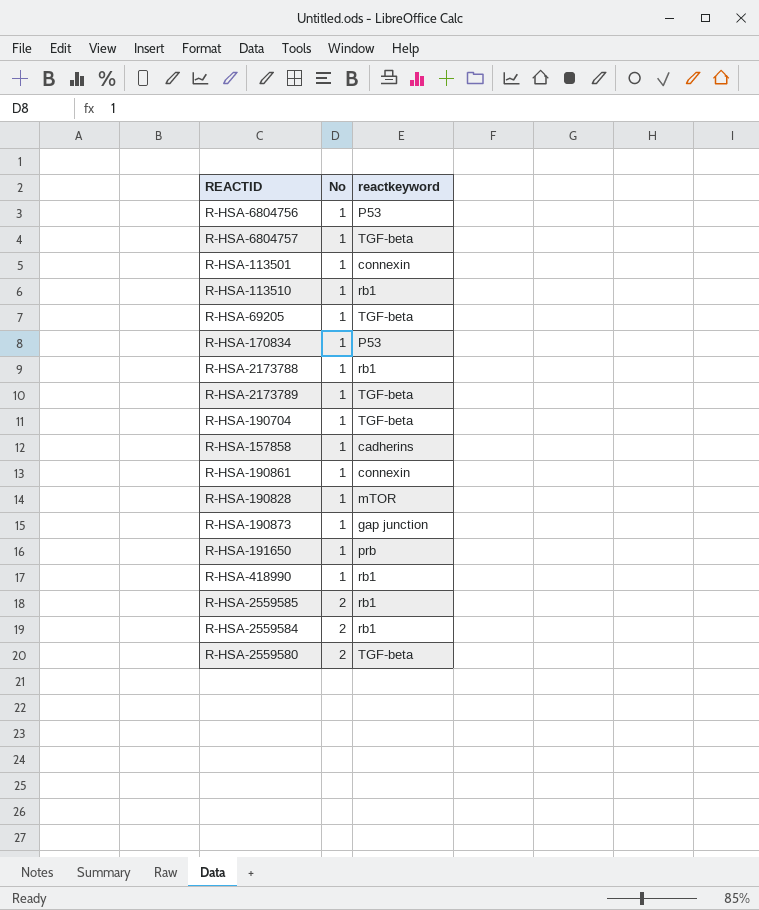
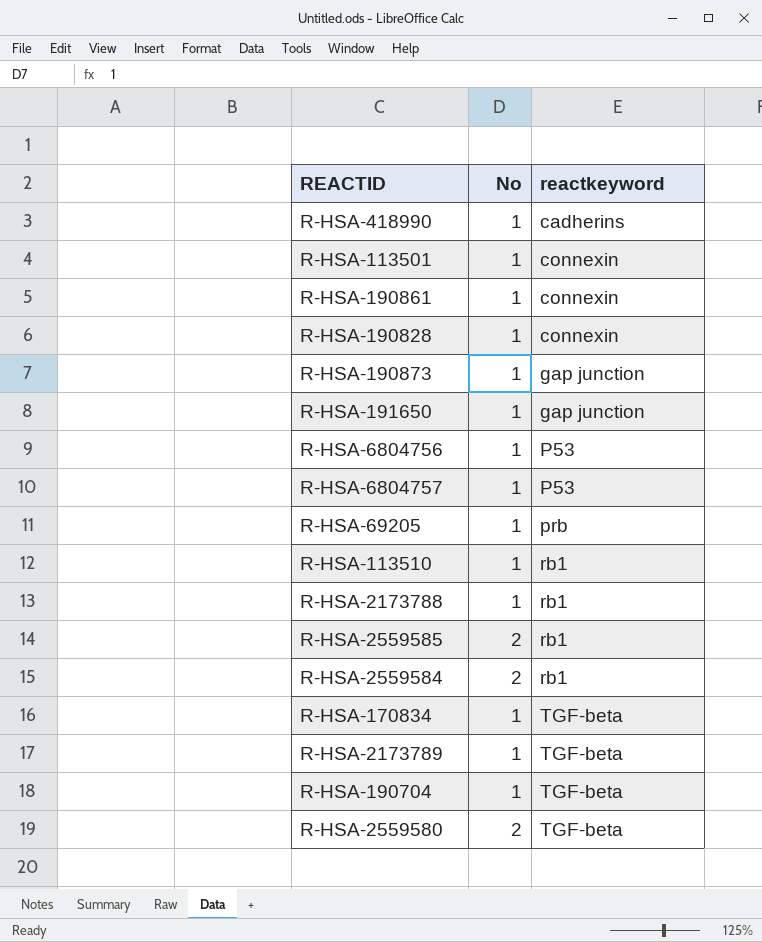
row order: No ascending -> reactkeyword ascending
row R-HSA-157858: 1 | cadherins -> none
R-HSA-418990 | reactkeyword: rb1 -> cadherins
R-HSA-190828 | reactkeyword: mTOR -> connexin
R-HSA-191650 | reactkeyword: prb -> gap junction
R-HSA-6804757 | reactkeyword: TGF-beta -> P53
R-HSA-69205 | reactkeyword: TGF-beta -> prb
R-HSA-170834 | reactkeyword: P53 -> TGF-beta

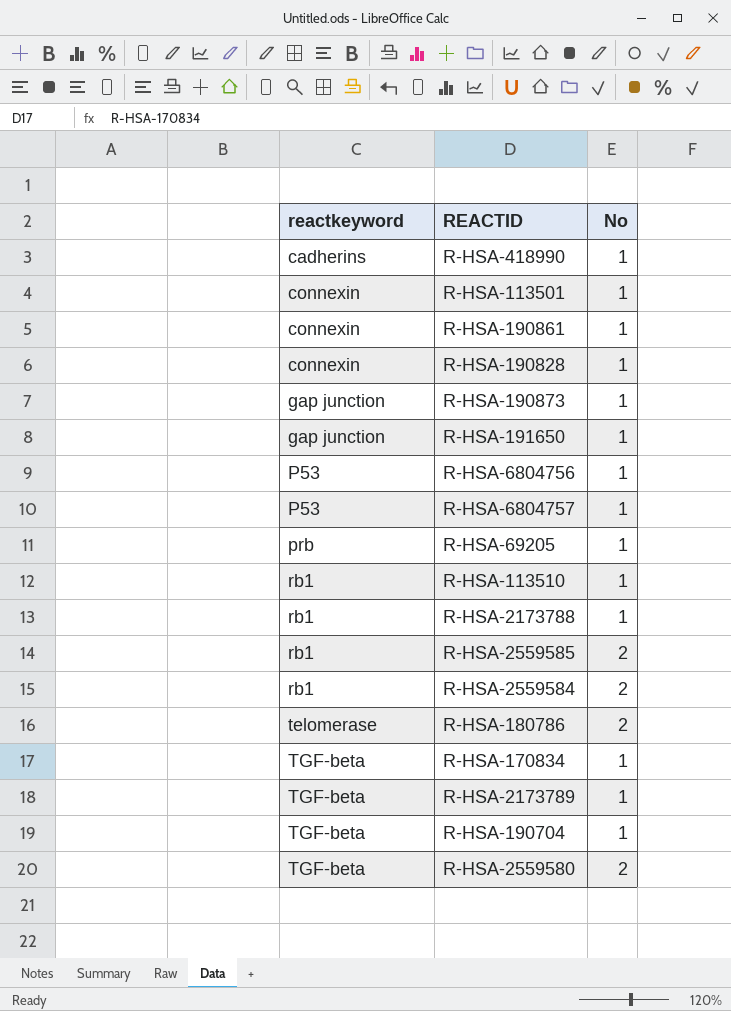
column reactkeyword | position: 3 -> 1
row R-HSA-180786: none -> telomerase | 2

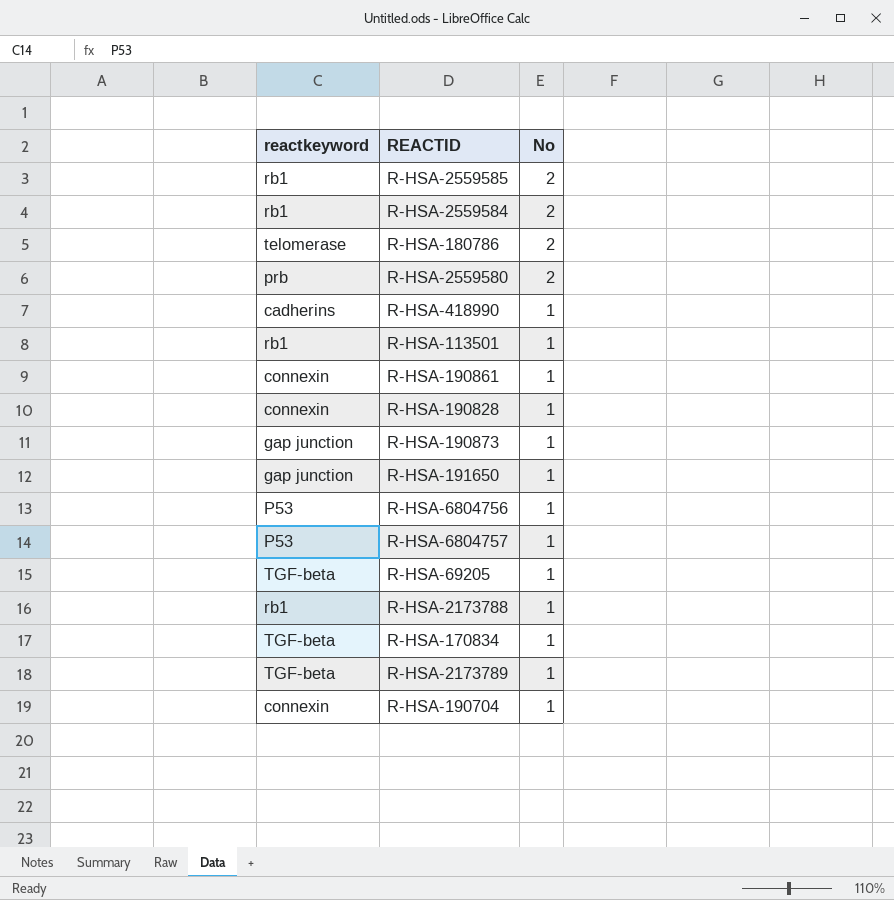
row order: reactkeyword ascending -> No descending
row R-HSA-113510: rb1 | 1 -> none
R-HSA-2559580 | reactkeyword: TGF-beta -> prb
R-HSA-113501 | reactkeyword: connexin -> rb1
R-HSA-69205 | reactkeyword: prb -> TGF-beta
R-HSA-190704 | reactkeyword: TGF-beta -> connexin

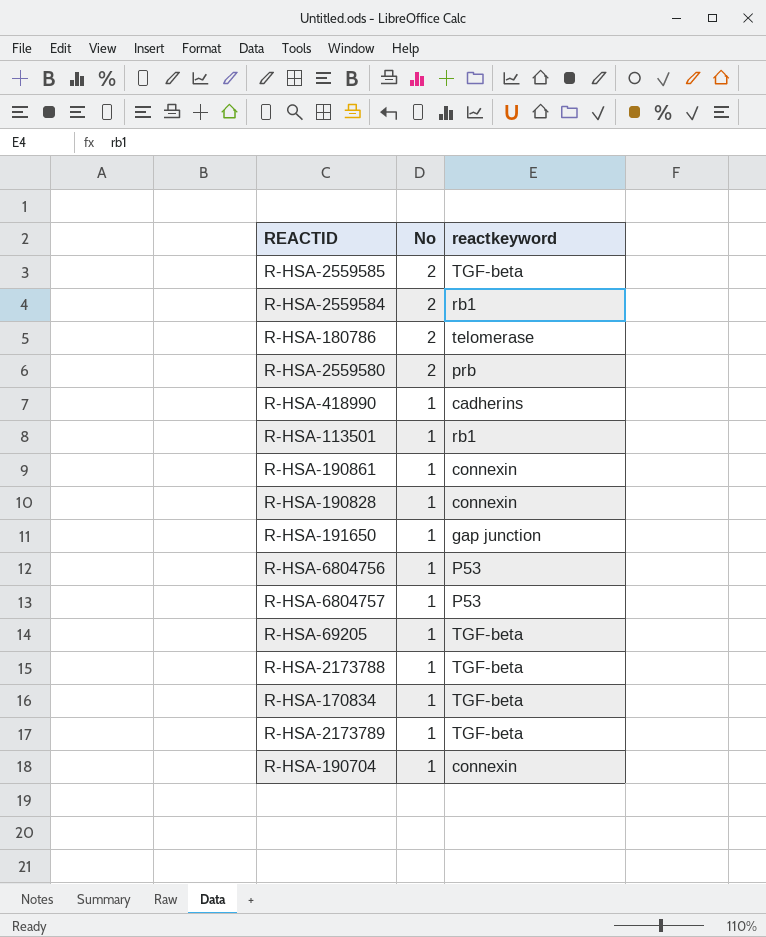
column reactkeyword | position: 1 -> 3
row R-HSA-190873: gap junction | 1 -> none
R-HSA-2559585 | reactkeyword: rb1 -> TGF-beta
R-HSA-2173788 | reactkeyword: rb1 -> TGF-beta

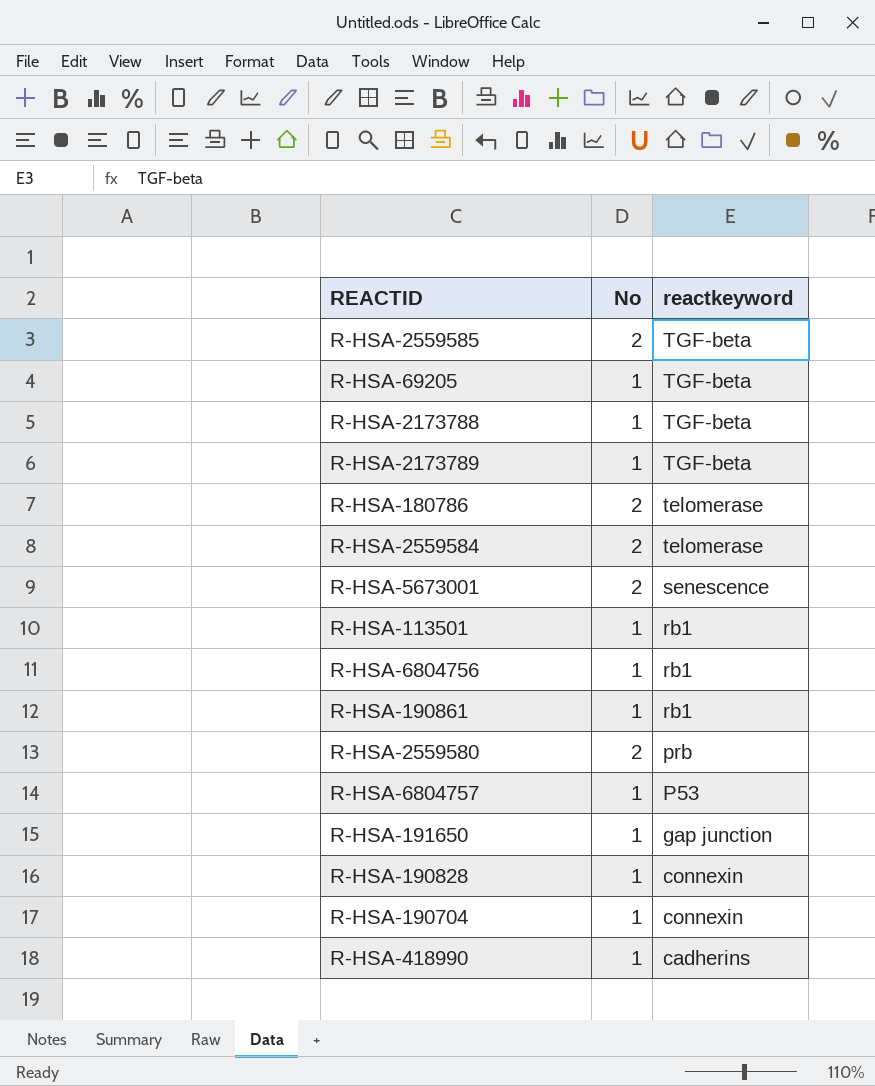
row order: No descending -> reactkeyword descending
row R-HSA-170834: 1 | TGF-beta -> none
R-HSA-2559584 | reactkeyword: rb1 -> telomerase
row R-HSA-5673001: none -> 2 | senescence
R-HSA-6804756 | reactkeyword: P53 -> rb1
R-HSA-190861 | reactkeyword: connexin -> rb1

